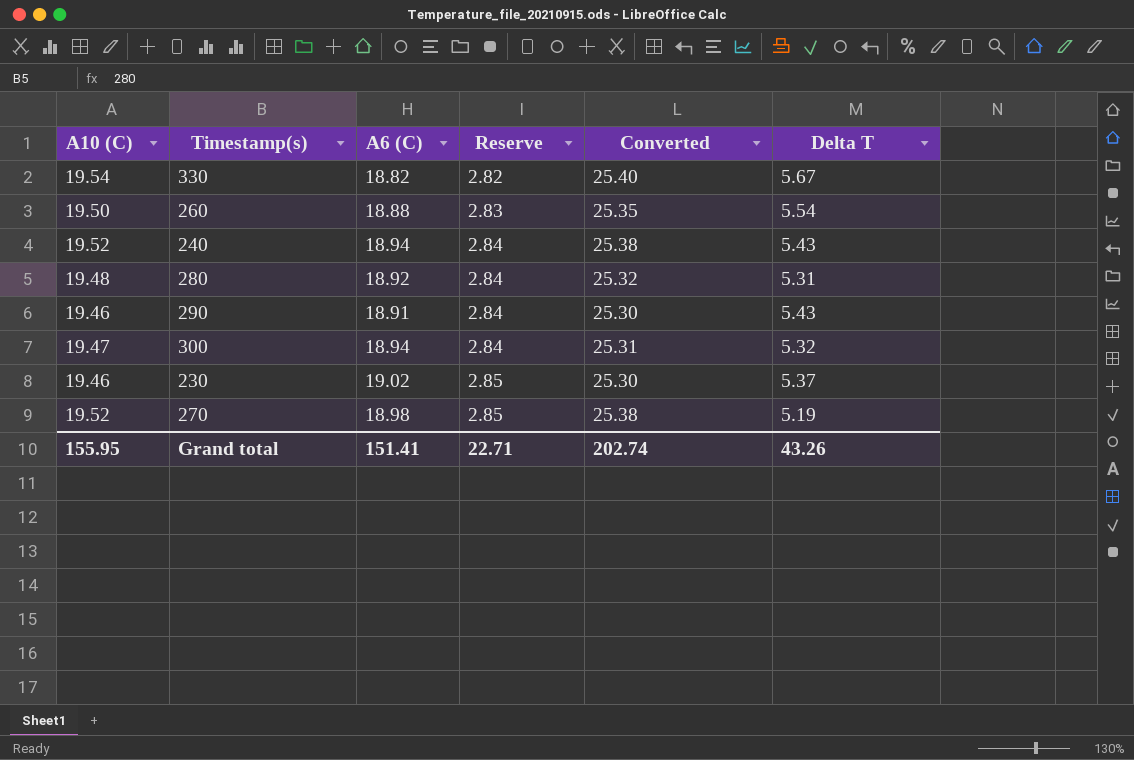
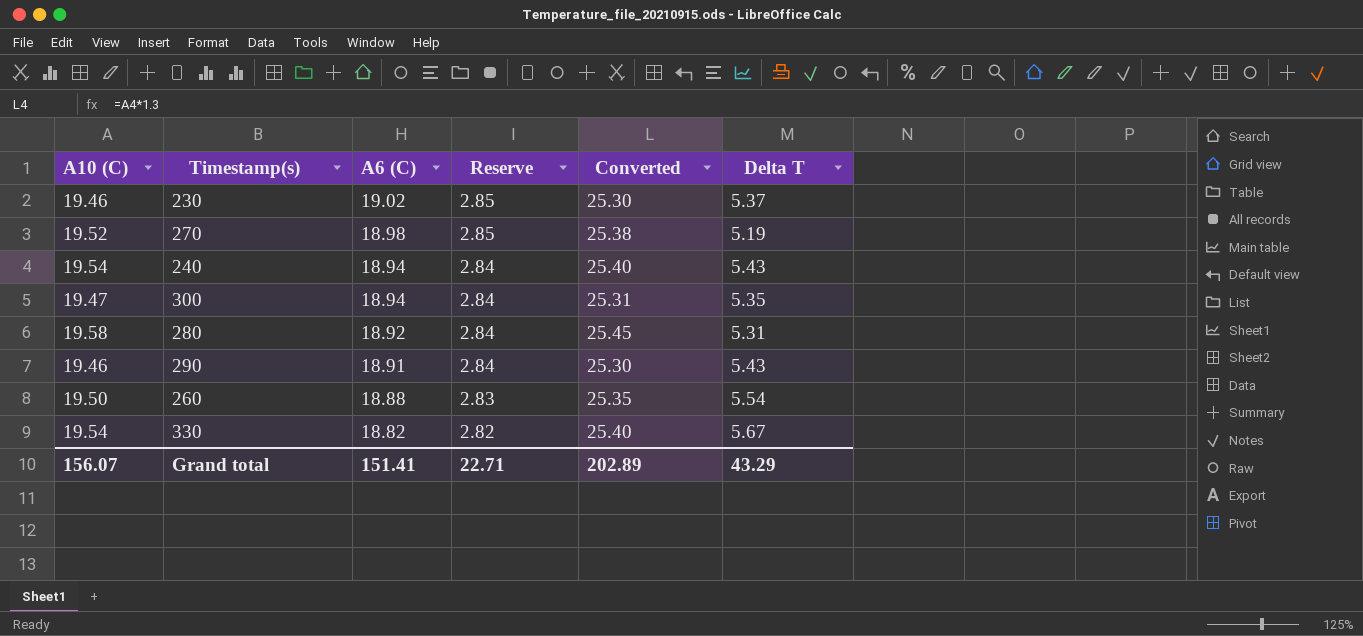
row order: Reserve ascending -> A6 (C) descending
240 | A10 (C): 19.52 -> 19.54
240 | Converted: 25.38 -> 25.40
300 | Delta T: 5.32 -> 5.35
280 | A10 (C): 19.48 -> 19.58
280 | Converted: 25.32 -> 25.45
Grand total | A10 (C): 155.95 -> 156.07
Grand total | Converted: 202.74 -> 202.89
Grand total | Delta T: 43.26 -> 43.29

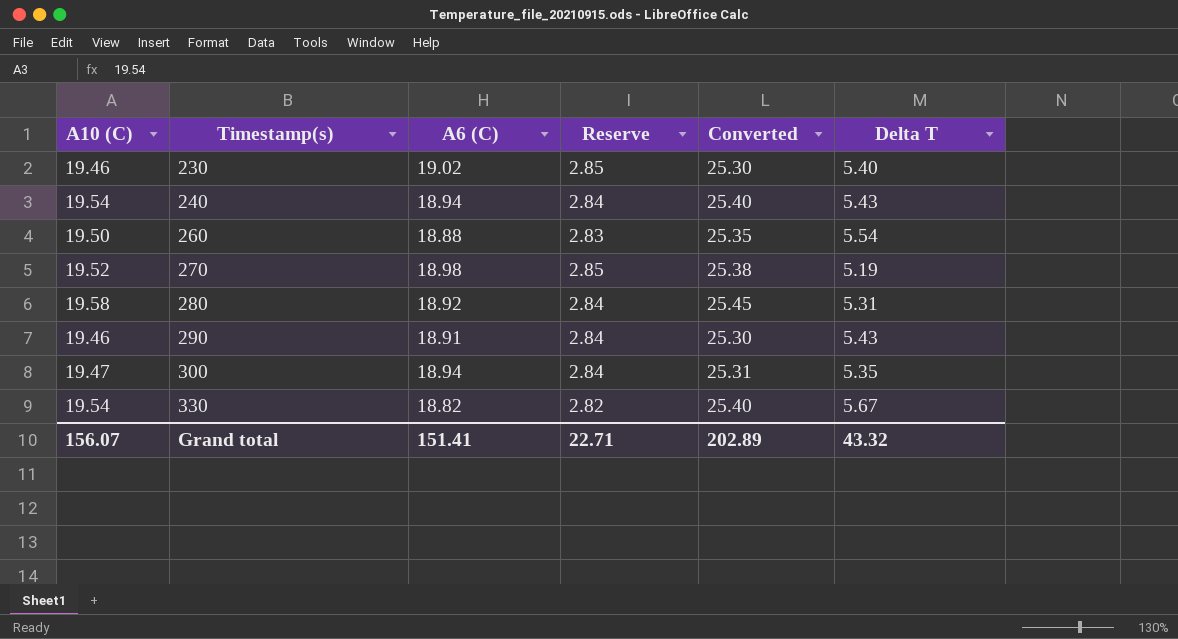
row order: A6 (C) descending -> Timestamp(s) ascending
230 | Delta T: 5.37 -> 5.40
Grand total | Delta T: 43.29 -> 43.32

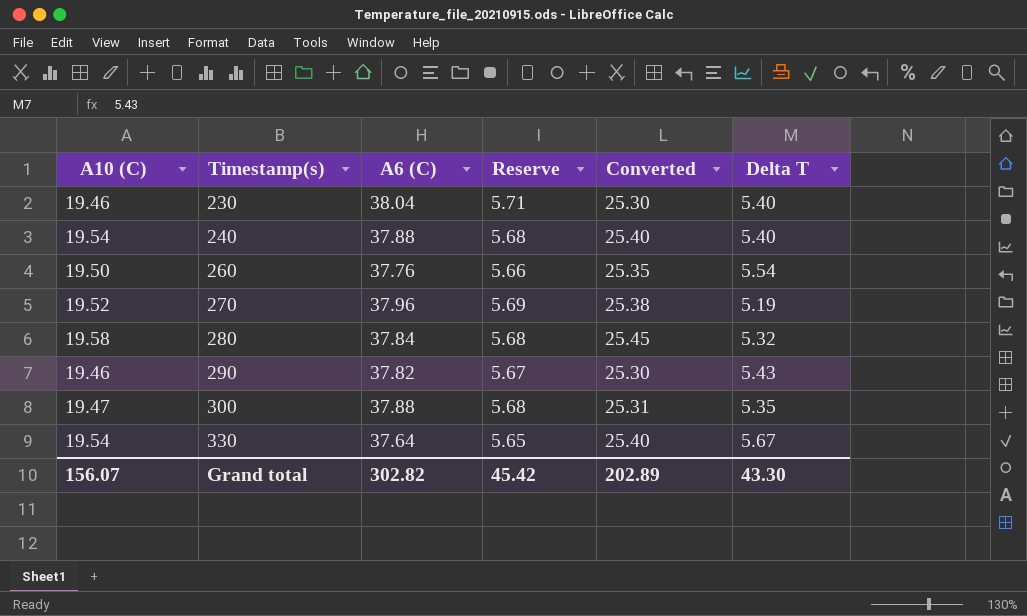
230 | A6 (C): 19.02 -> 38.04
230 | Reserve: 2.85 -> 5.71
240 | A6 (C): 18.94 -> 37.88
240 | Reserve: 2.84 -> 5.68
240 | Delta T: 5.43 -> 5.40
260 | A6 (C): 18.88 -> 37.76
260 | Reserve: 2.83 -> 5.66
270 | A6 (C): 18.98 -> 37.96
270 | Reserve: 2.85 -> 5.69
280 | A6 (C): 18.92 -> 37.84
280 | Reserve: 2.84 -> 5.68
280 | Delta T: 5.31 -> 5.32
290 | A6 (C): 18.91 -> 37.82
290 | Reserve: 2.84 -> 5.67
300 | A6 (C): 18.94 -> 37.88
300 | Reserve: 2.84 -> 5.68
330 | A6 (C): 18.82 -> 37.64
330 | Reserve: 2.82 -> 5.65
Grand total | A6 (C): 151.41 -> 302.82
Grand total | Reserve: 22.71 -> 45.42
Grand total | Delta T: 43.32 -> 43.30

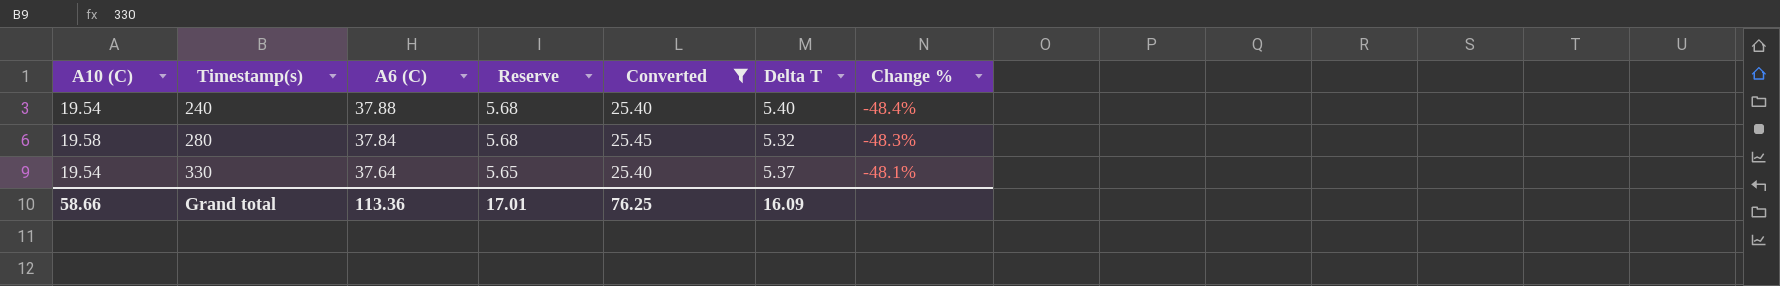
filter: none -> Converted >= 25.40
column Change % | formula: none -> ([A10 (C)] - [A6 (C)]) / [A6 (C)]
330 | Delta T: 5.67 -> 5.37
Grand total | A10 (C): 156.07 -> 58.66
Grand total | A6 (C): 302.82 -> 113.36
Grand total | Reserve: 45.42 -> 17.01
Grand total | Converted: 202.89 -> 76.25
Grand total | Delta T: 43.30 -> 16.09

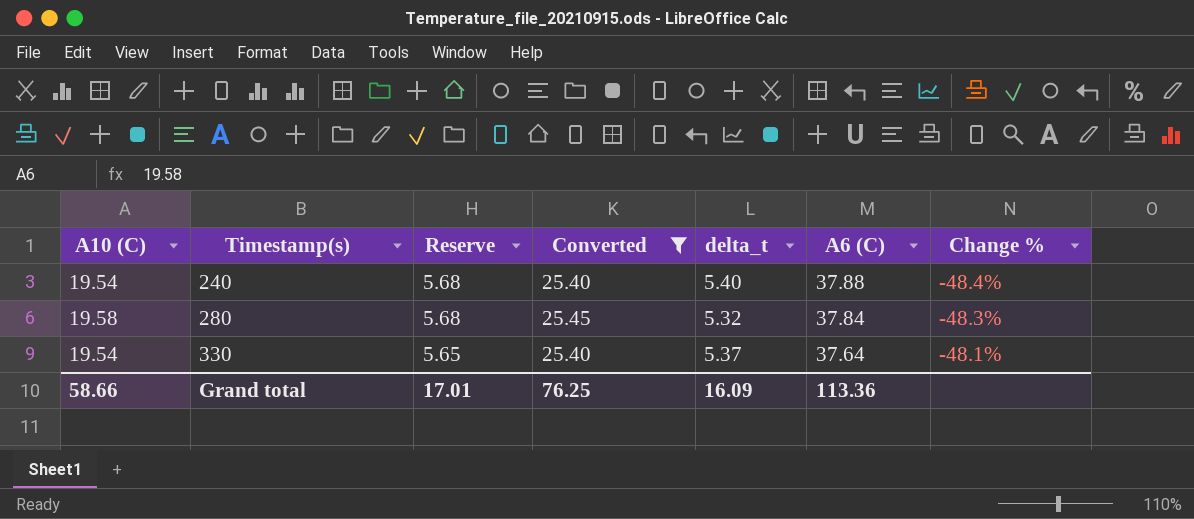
column name: Delta T -> delta_t
column A6 (C) | position: 3 -> 6

